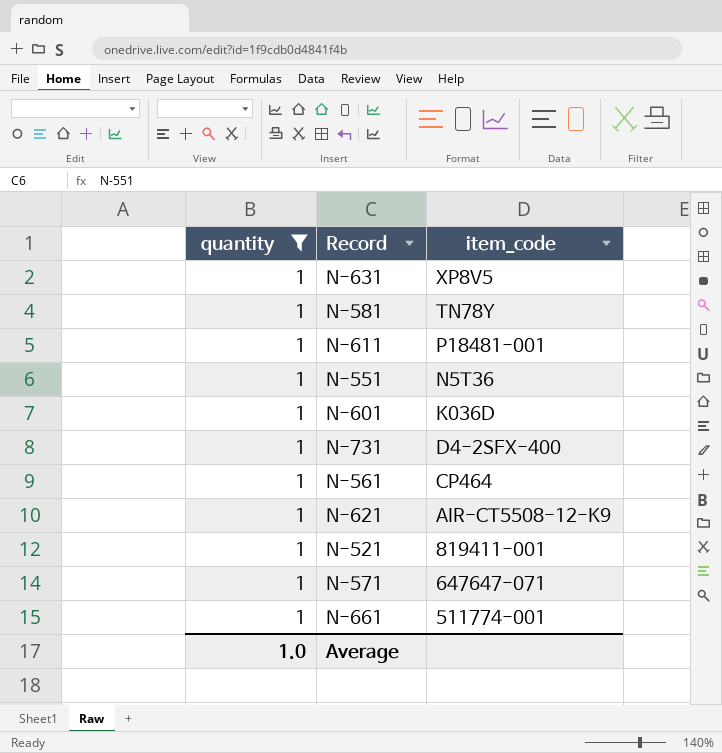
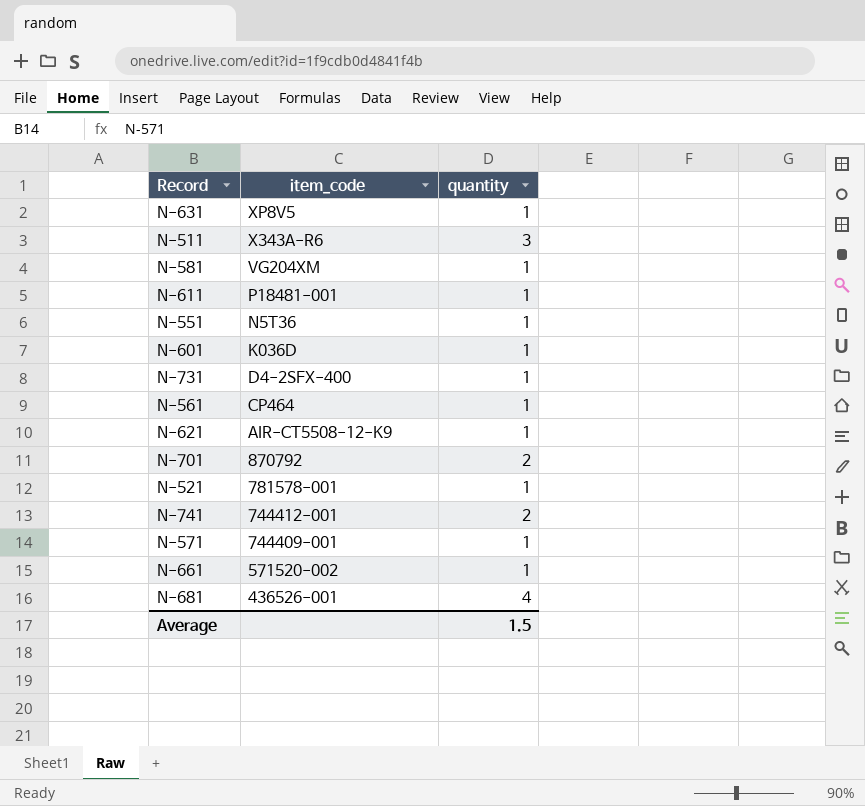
filter: quantity = 1 -> none
column quantity | position: 1 -> 3
N-581 | item_code: TN78Y -> VG204XM
N-521 | item_code: 819411-001 -> 781578-001
N-571 | item_code: 647647-071 -> 744409-001
N-661 | item_code: 511774-001 -> 571520-002
Average | quantity: 1.0 -> 1.5

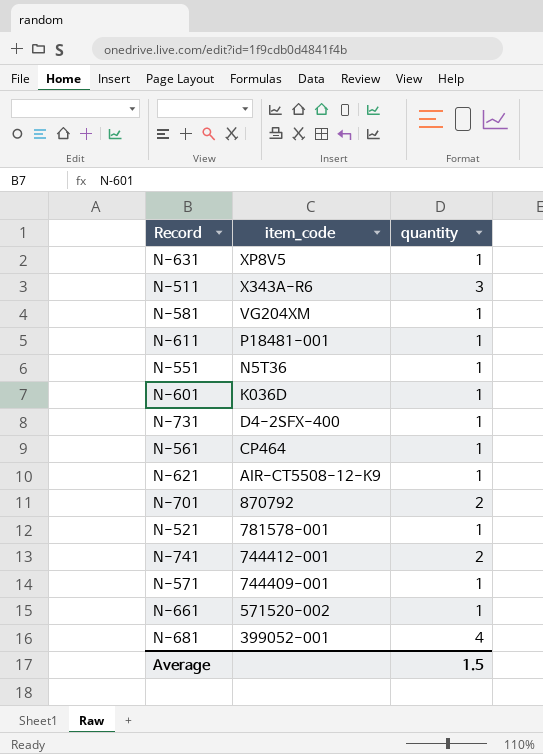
N-681 | item_code: 436526-001 -> 399052-001

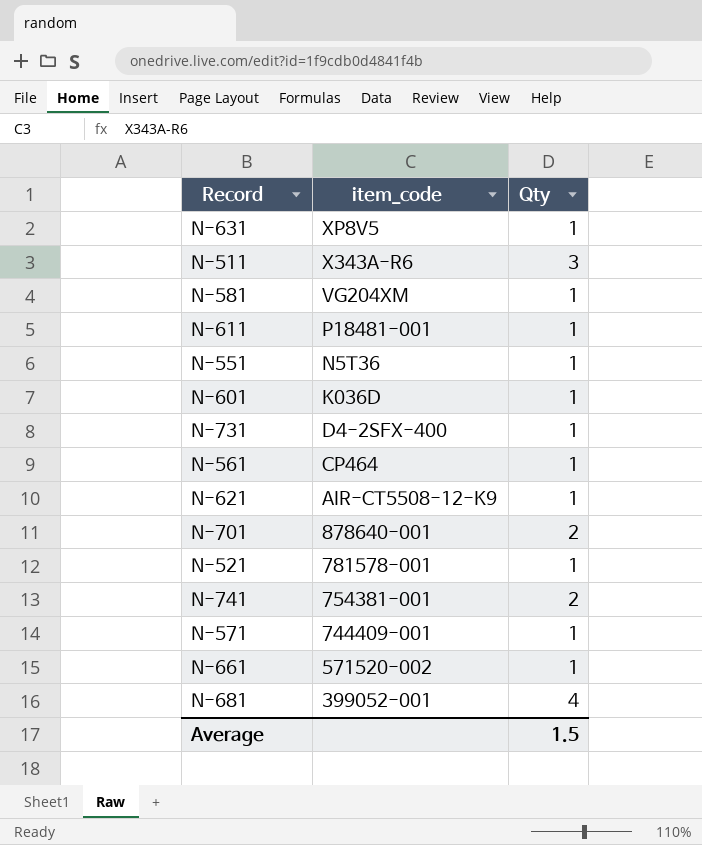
column name: quantity -> Qty
N-701 | item_code: 870792 -> 878640-001
N-741 | item_code: 744412-001 -> 754381-001

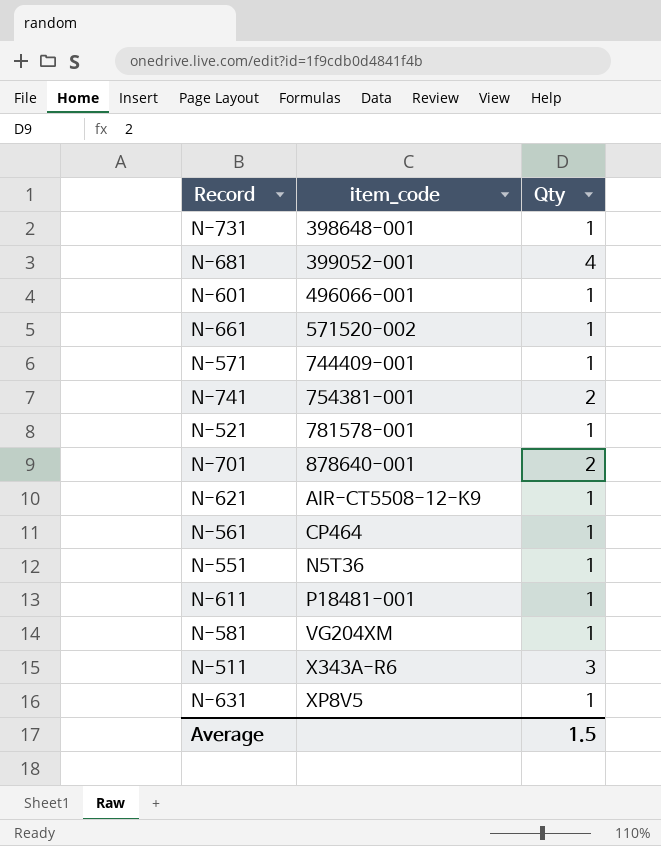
row order: item_code descending -> item_code ascending
N-731 | item_code: D4-2SFX-400 -> 398648-001
N-601 | item_code: K036D -> 496066-001

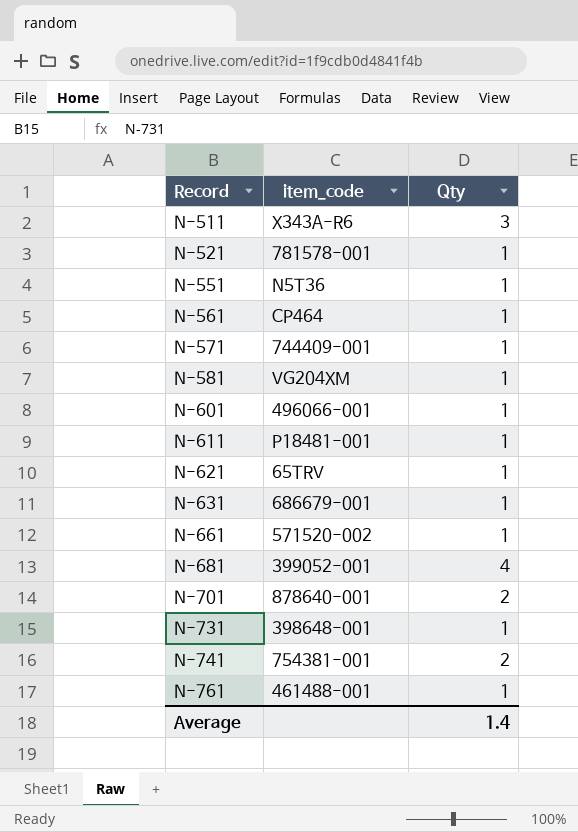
row order: item_code ascending -> Record ascending
N-621 | item_code: AIR-CT5508-12-K9 -> 65TRV
N-631 | item_code: XP8V5 -> 686679-001
row N-761: none -> 461488-001 | 1
Average | Qty: 1.5 -> 1.4

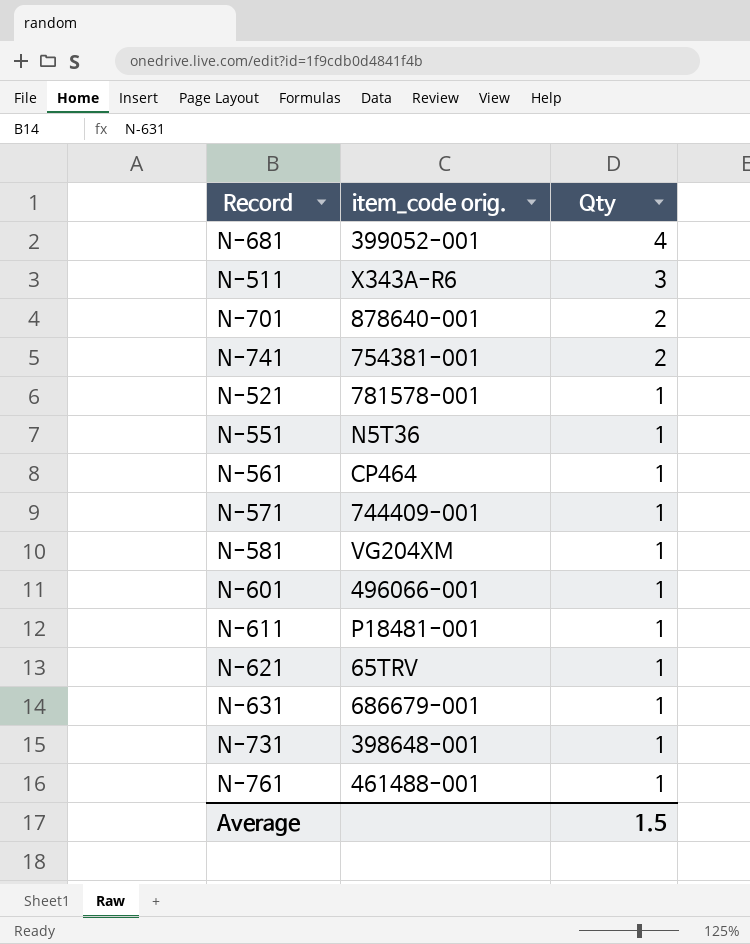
row order: Record ascending -> Qty descending
column name: item_code -> item_code orig.
row N-661: 571520-002 | 1 -> none
Average | Qty: 1.4 -> 1.5

